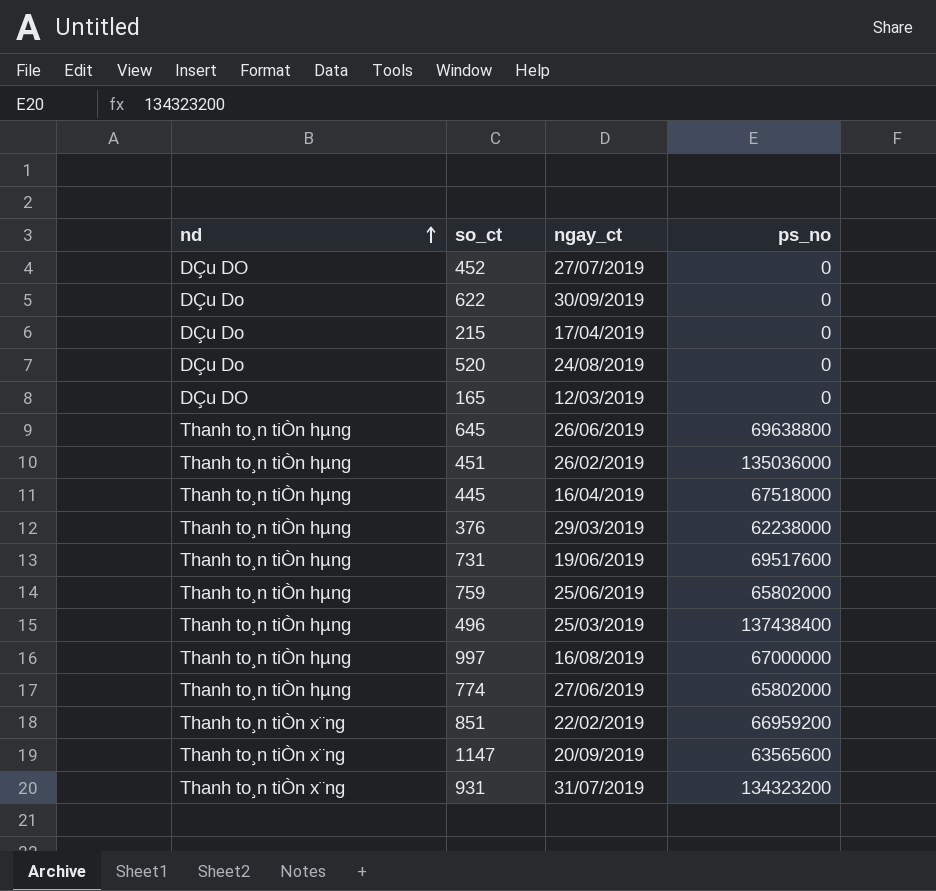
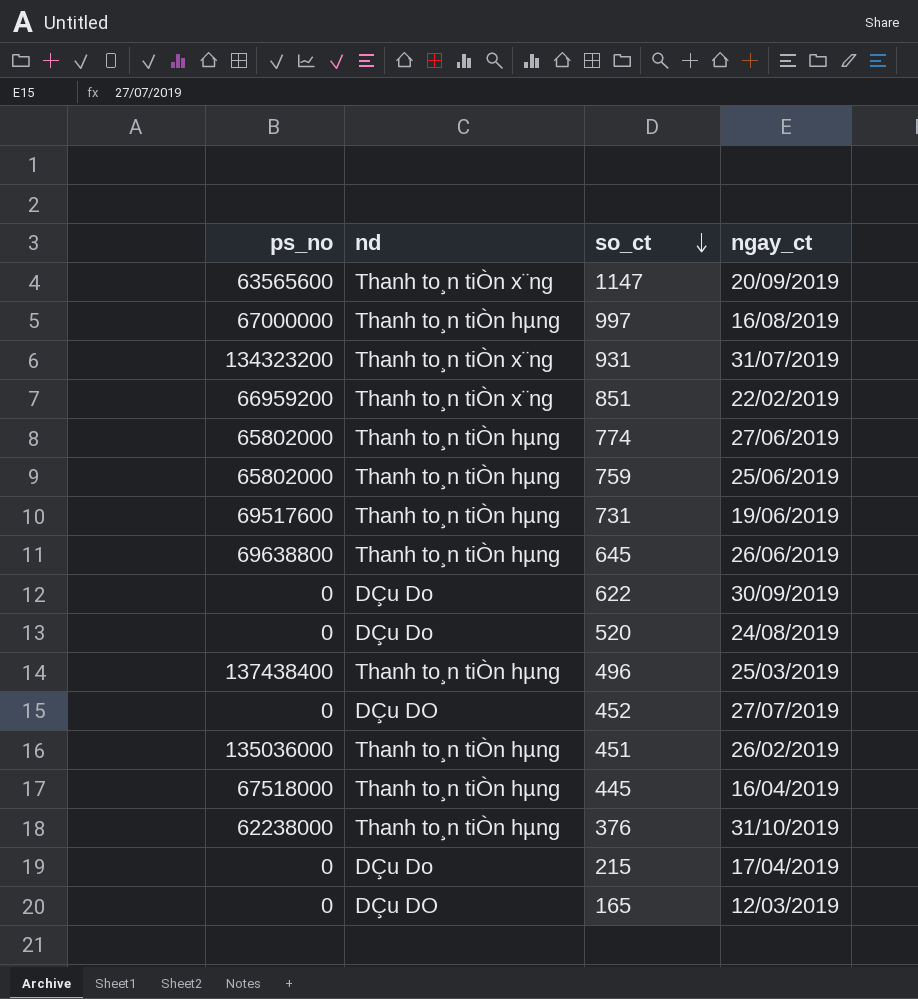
row order: nd ascending -> so_ct descending
column ps_no | position: 4 -> 1
376 | ngay_ct: 29/03/2019 -> 31/10/2019

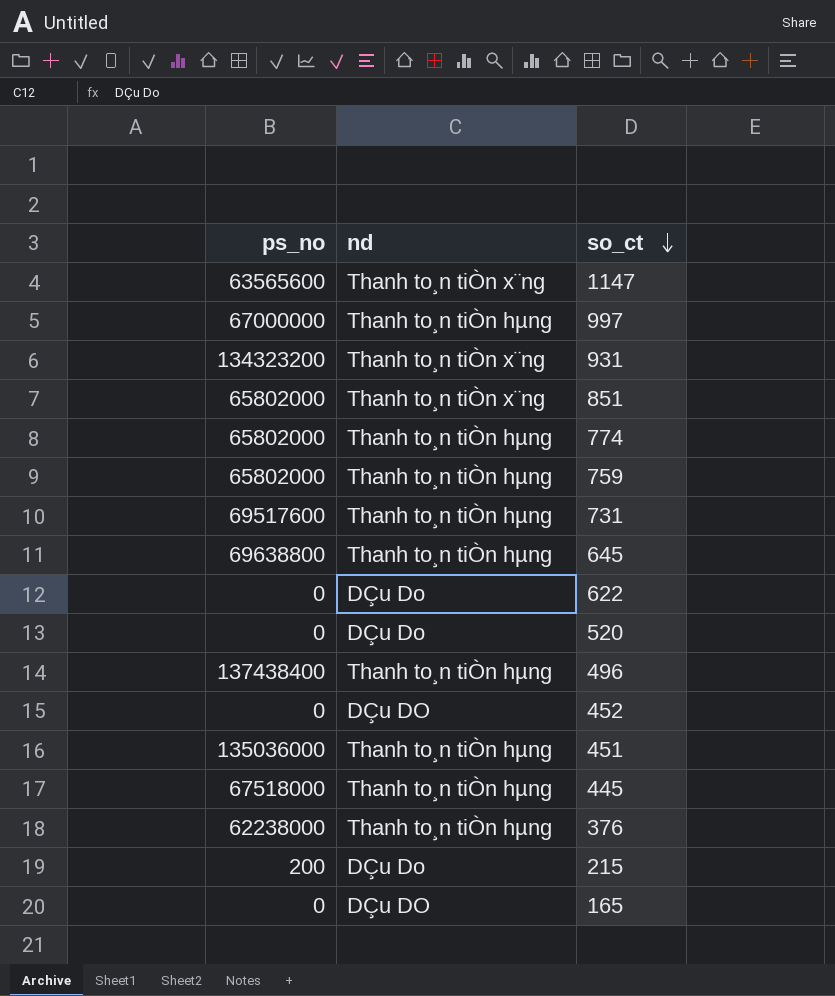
column ngay_ct | position: 4 -> none
851 | ps_no: 66959200 -> 65802000
215 | ps_no: 0 -> 200

